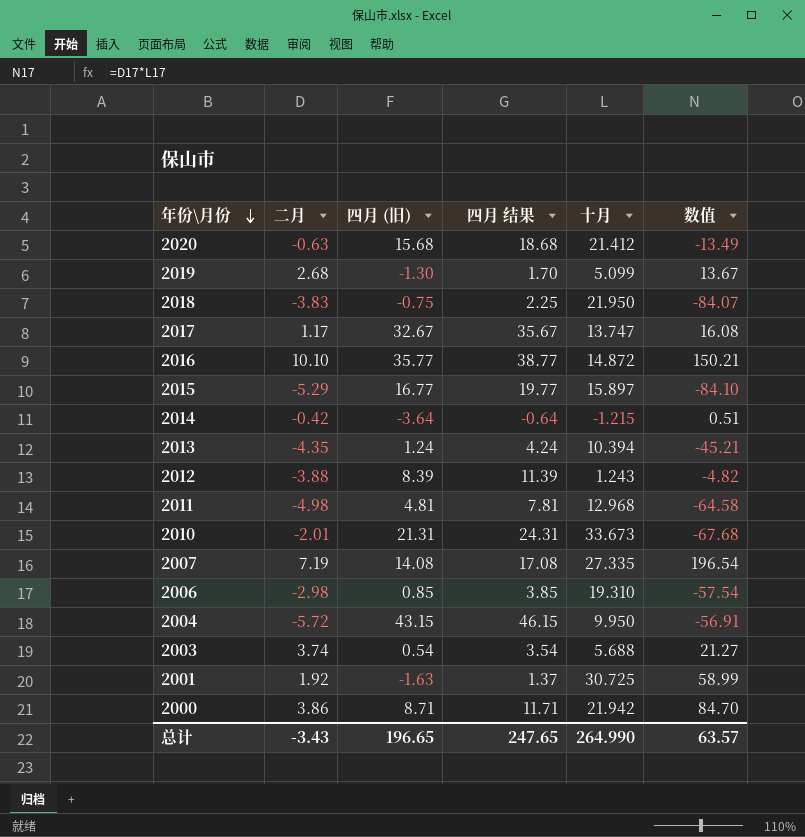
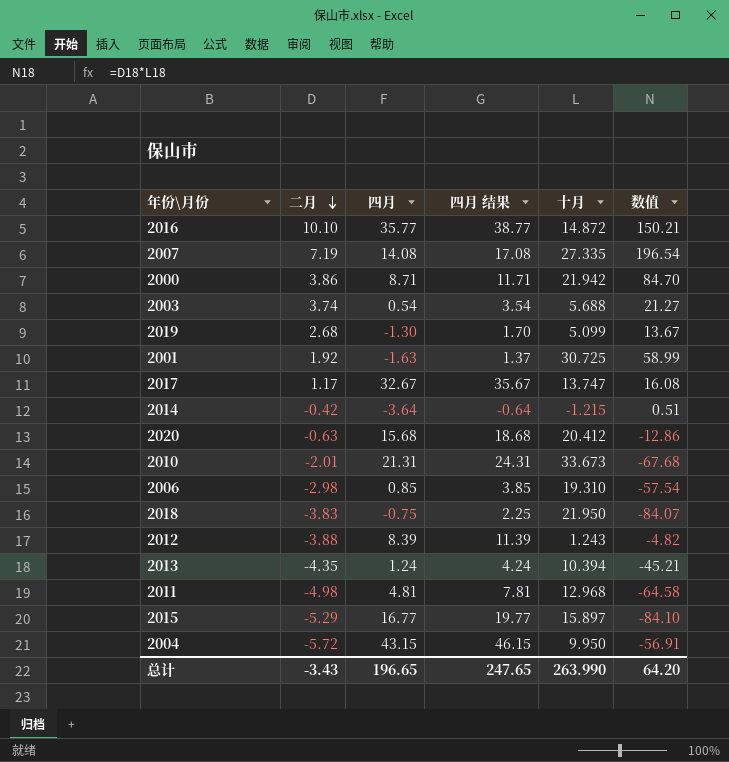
row order: 年份\月份 descending -> 二月 descending
column name: 四月 (旧) -> 四月
2020 | 十月: 21.412 -> 20.412
2020 | 数值: -13.49 -> -12.86
总计 | 十月: 264.990 -> 263.990
总计 | 数值: 63.57 -> 64.20

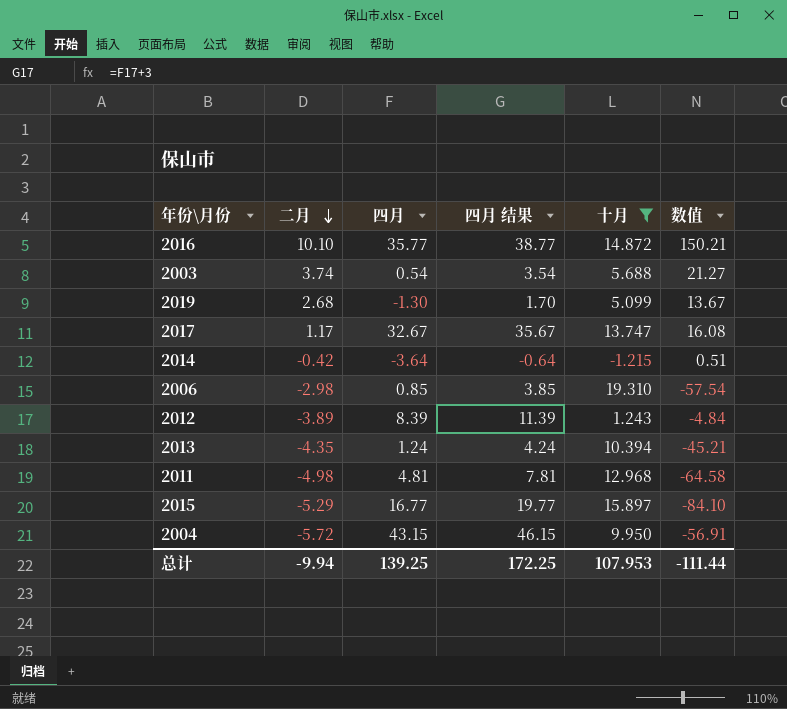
filter: none -> 十月 <= 19.310
2012 | 二月: -3.88 -> -3.89
2012 | 数值: -4.82 -> -4.84
总计 | 二月: -3.43 -> -9.94
总计 | 四月: 196.65 -> 139.25
总计 | 四月 结果: 247.65 -> 172.25
总计 | 十月: 263.990 -> 107.953
总计 | 数值: 64.20 -> -111.44

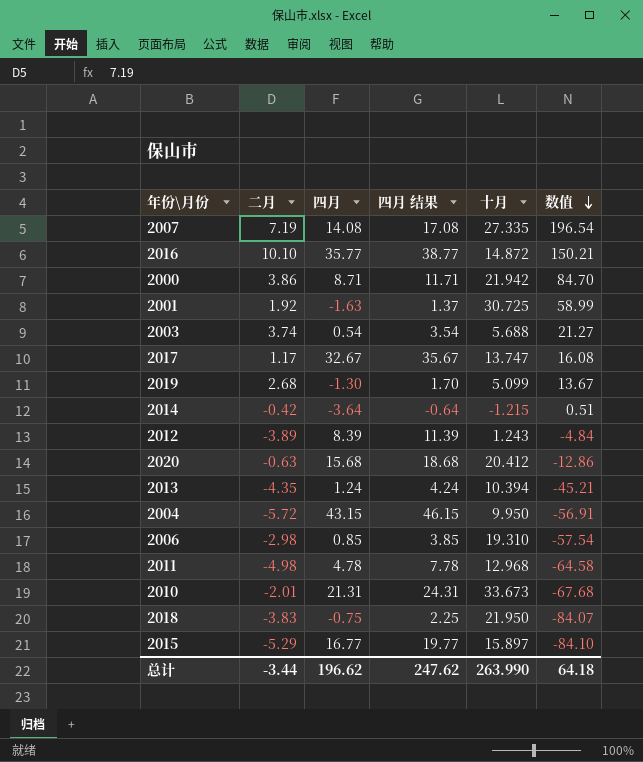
filter: 十月 <= 19.310 -> none
row order: 二月 descending -> 数值 descending
2011 | 四月: 4.81 -> 4.78
2011 | 四月 结果: 7.81 -> 7.78
总计 | 二月: -9.94 -> -3.44
总计 | 四月: 139.25 -> 196.62
总计 | 四月 结果: 172.25 -> 247.62
总计 | 十月: 107.953 -> 263.990
总计 | 数值: -111.44 -> 64.18

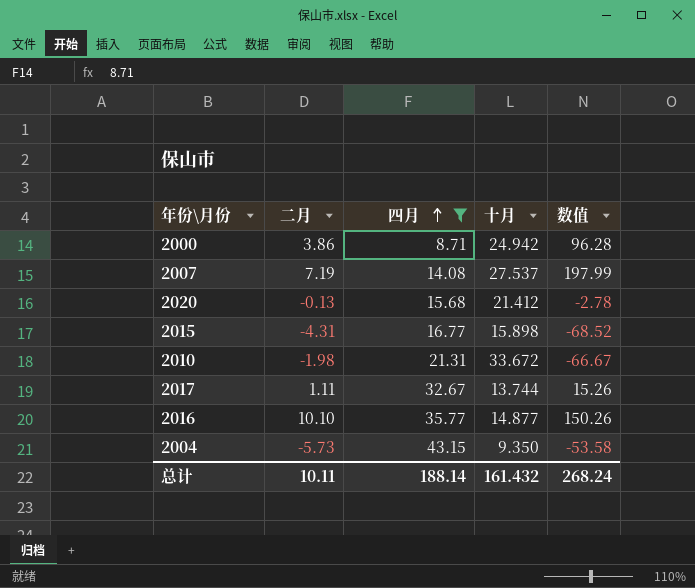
filter: none -> 四月 >= 8.71
row order: 数值 descending -> 四月 ascending
column 四月 结果 | formula: [四月] + 3 -> none
2000 | 十月: 21.942 -> 24.942
2000 | 数值: 84.70 -> 96.28
2007 | 十月: 27.335 -> 27.537
2007 | 数值: 196.54 -> 197.99
2020 | 二月: -0.63 -> -0.13
2020 | 十月: 20.412 -> 21.412
2020 | 数值: -12.86 -> -2.78
2015 | 二月: -5.29 -> -4.31
2015 | 十月: 15.897 -> 15.898
2015 | 数值: -84.10 -> -68.52
2010 | 二月: -2.01 -> -1.98
2010 | 十月: 33.673 -> 33.672
2010 | 数值: -67.68 -> -66.67
2017 | 二月: 1.17 -> 1.11
2017 | 十月: 13.747 -> 13.744
2017 | 数值: 16.08 -> 15.26
2016 | 十月: 14.872 -> 14.877
2016 | 数值: 150.21 -> 150.26
2004 | 二月: -5.72 -> -5.73
2004 | 十月: 9.950 -> 9.350
2004 | 数值: -56.91 -> -53.58
总计 | 二月: -3.44 -> 10.11
总计 | 四月: 196.62 -> 188.14
总计 | 十月: 263.990 -> 161.432
总计 | 数值: 64.18 -> 268.24

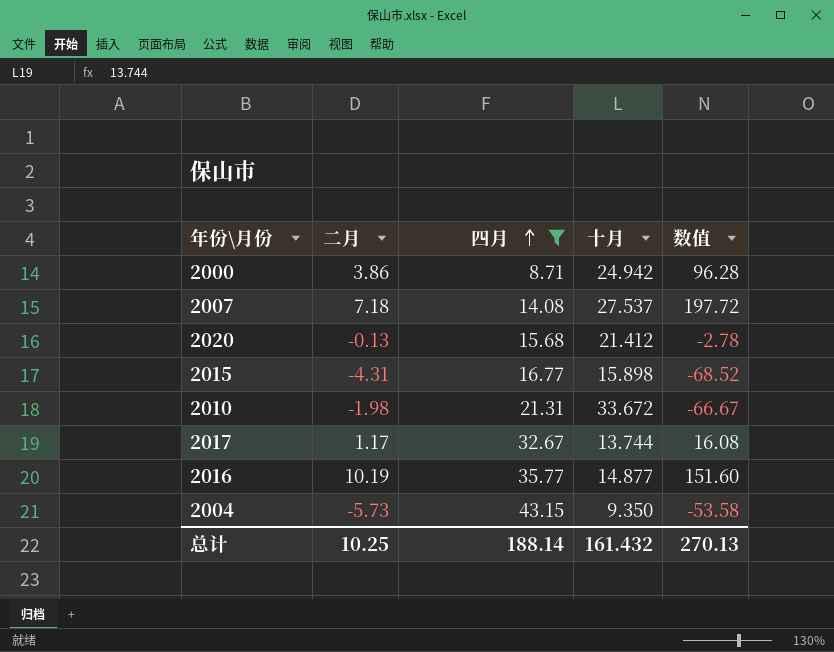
2007 | 二月: 7.19 -> 7.18
2007 | 数值: 197.99 -> 197.72
2017 | 二月: 1.11 -> 1.17
2017 | 数值: 15.26 -> 16.08
2016 | 二月: 10.10 -> 10.19
2016 | 数值: 150.26 -> 151.60
总计 | 二月: 10.11 -> 10.25
总计 | 数值: 268.24 -> 270.13

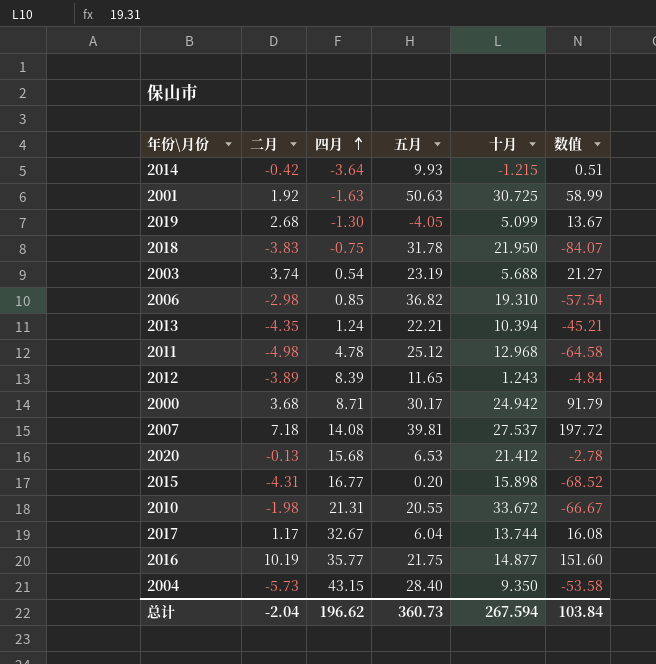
filter: 四月 >= 8.71 -> none
column 五月 | position: none -> 4
2000 | 二月: 3.86 -> 3.68
2000 | 数值: 96.28 -> 91.79
总计 | 二月: 10.25 -> -2.04
总计 | 四月: 188.14 -> 196.62
总计 | 十月: 161.432 -> 267.594
总计 | 数值: 270.13 -> 103.84

